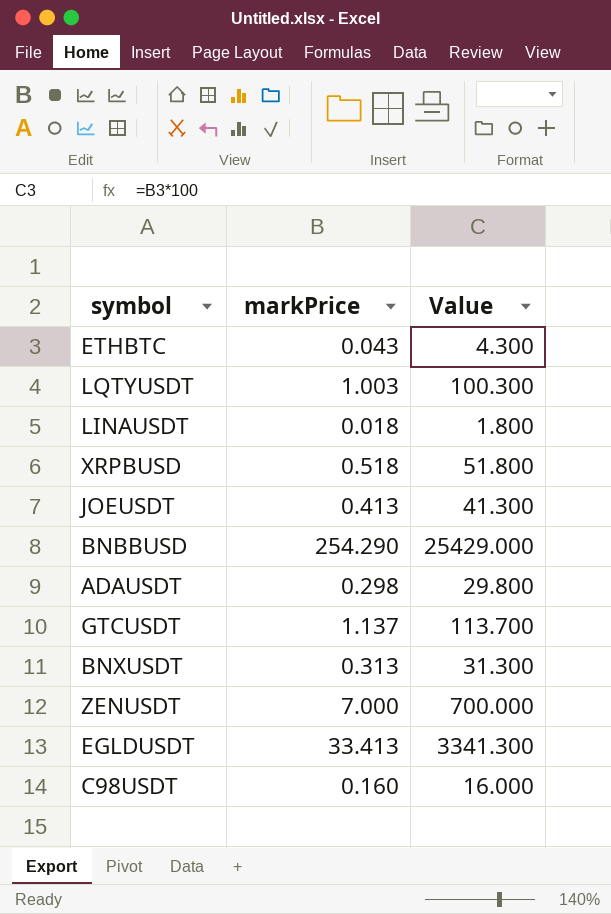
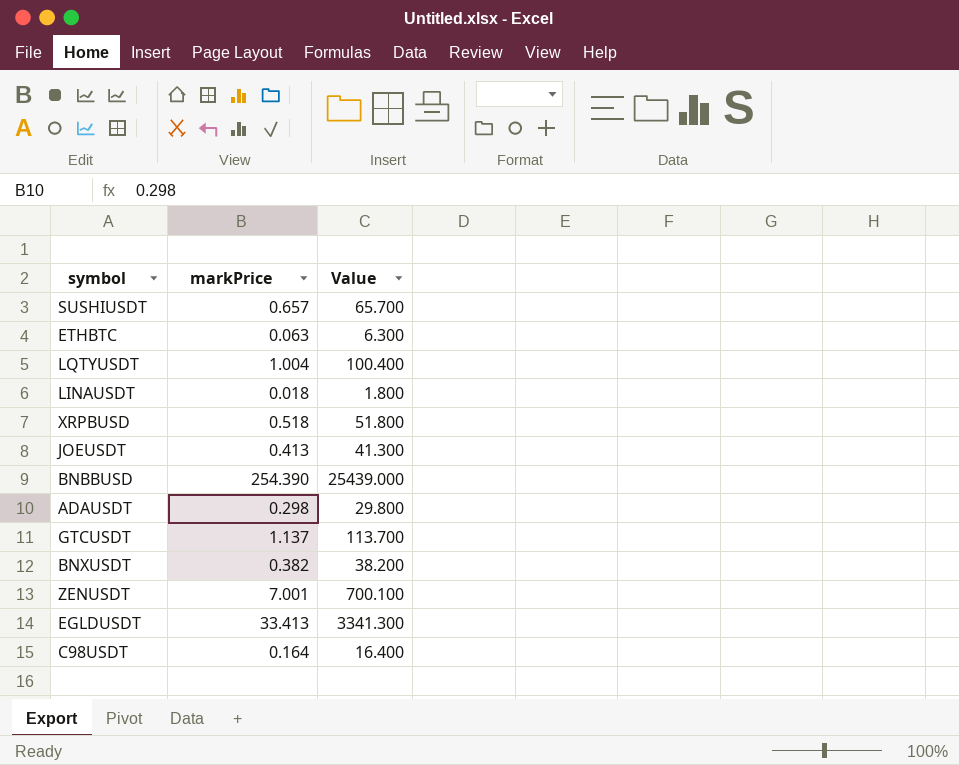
row SUSHIUSDT: none -> 0.657 | 65.700
ETHBTC | markPrice: 0.043 -> 0.063
ETHBTC | Value: 4.300 -> 6.300
LQTYUSDT | markPrice: 1.003 -> 1.004
LQTYUSDT | Value: 100.300 -> 100.400
BNBBUSD | markPrice: 254.290 -> 254.390
BNBBUSD | Value: 25429.000 -> 25439.000
BNXUSDT | markPrice: 0.313 -> 0.382
BNXUSDT | Value: 31.300 -> 38.200
ZENUSDT | markPrice: 7.000 -> 7.001
ZENUSDT | Value: 700.000 -> 700.100
C98USDT | markPrice: 0.160 -> 0.164
C98USDT | Value: 16.000 -> 16.400

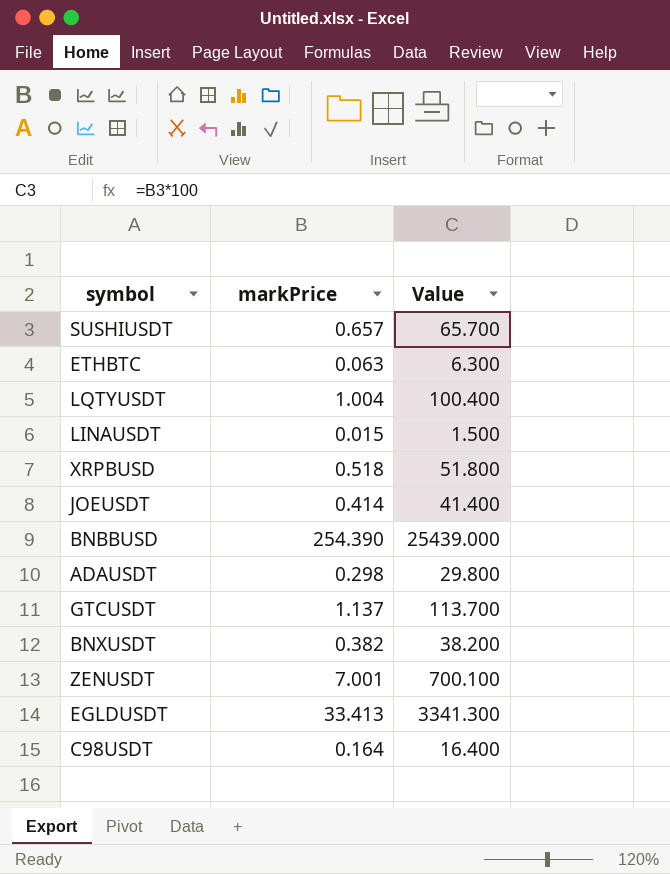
LINAUSDT | markPrice: 0.018 -> 0.015
LINAUSDT | Value: 1.800 -> 1.500
JOEUSDT | markPrice: 0.413 -> 0.414
JOEUSDT | Value: 41.300 -> 41.400

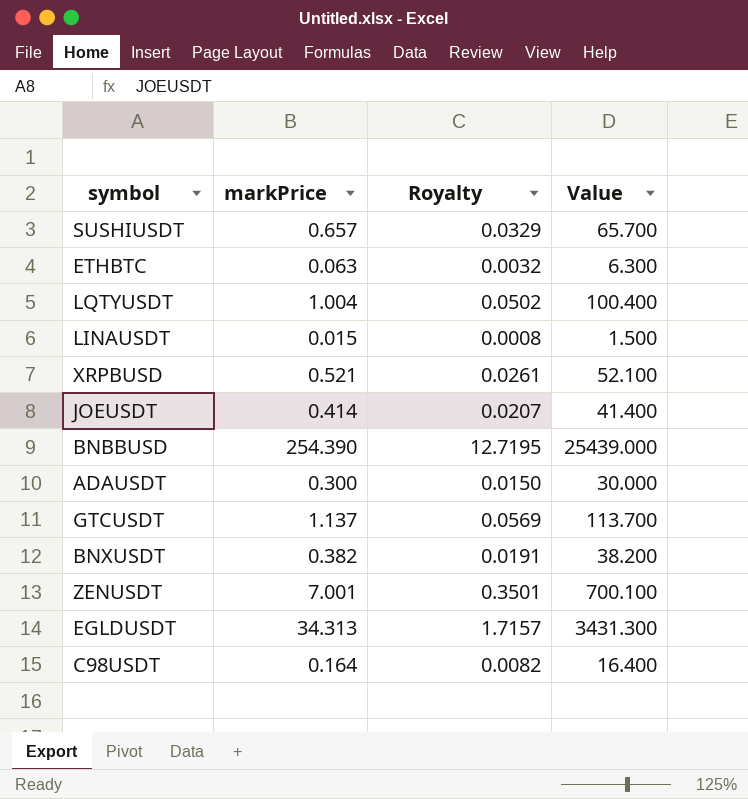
column Royalty | formula: none -> [markPrice] * 0.05
XRPBUSD | markPrice: 0.518 -> 0.521
XRPBUSD | Value: 51.800 -> 52.100
ADAUSDT | markPrice: 0.298 -> 0.300
ADAUSDT | Value: 29.800 -> 30.000
EGLDUSDT | markPrice: 33.413 -> 34.313
EGLDUSDT | Value: 3341.300 -> 3431.300

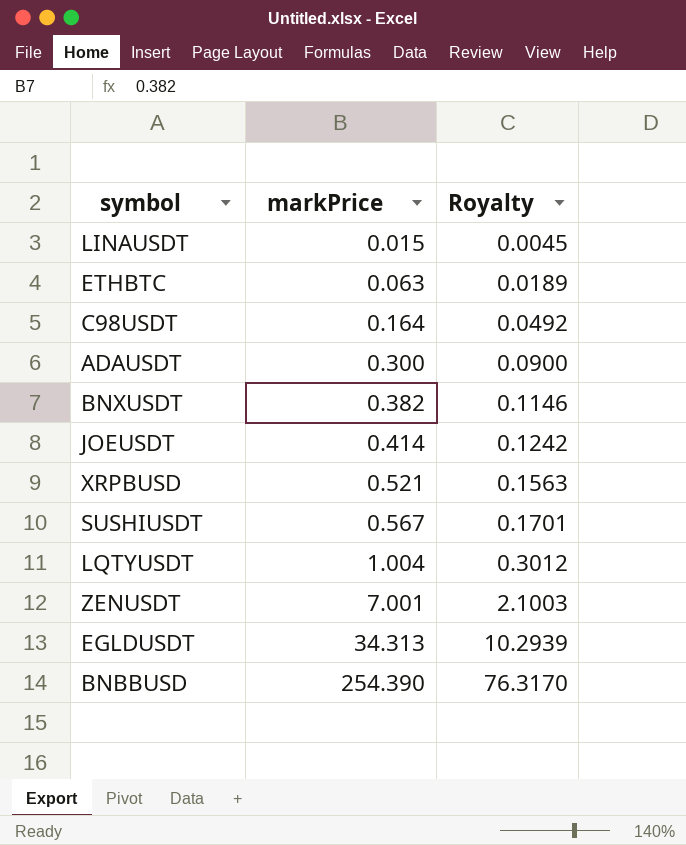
row order: none -> markPrice ascending
column Value | formula: [markPrice] * 100 -> none
column Royalty | formula: [markPrice] * 0.05 -> [markPrice] * 0.3
row GTCUSDT: 1.137 | 0.0569 | 113.700 -> none
SUSHIUSDT | markPrice: 0.657 -> 0.567

